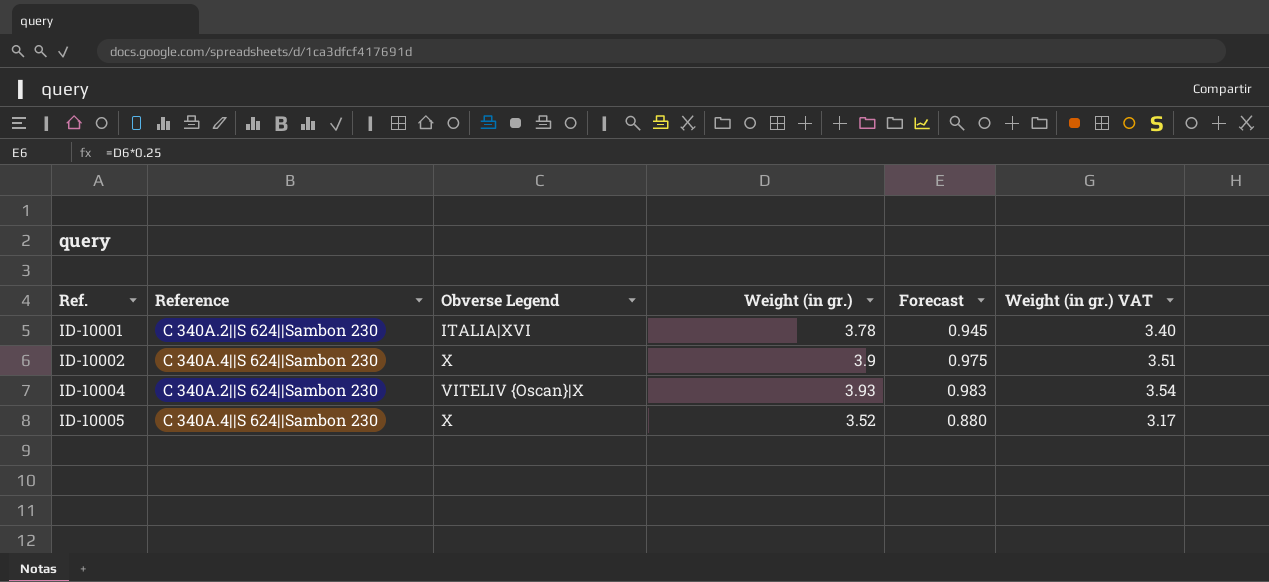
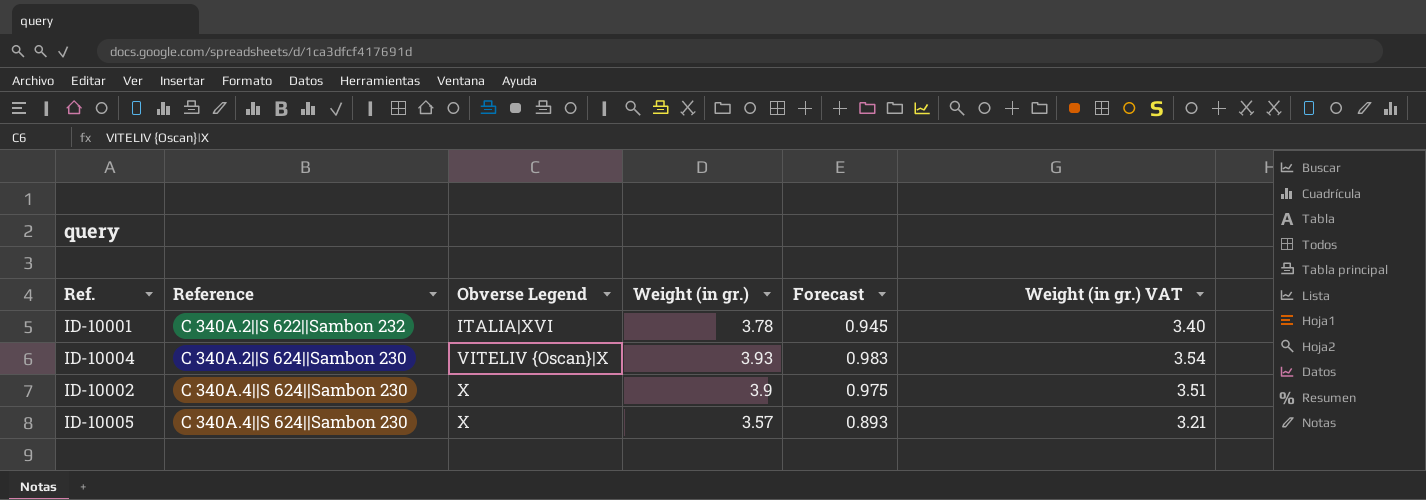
row order: Ref. ascending -> Reference ascending
ID-10001 | Reference: C 340A.2||S 624||Sambon 230 -> C 340A.2||S 622||Sambon 232
ID-10005 | Weight (in gr.): 3.52 -> 3.57
ID-10005 | Forecast: 0.880 -> 0.893
ID-10005 | Weight (in gr.) VAT: 3.17 -> 3.21

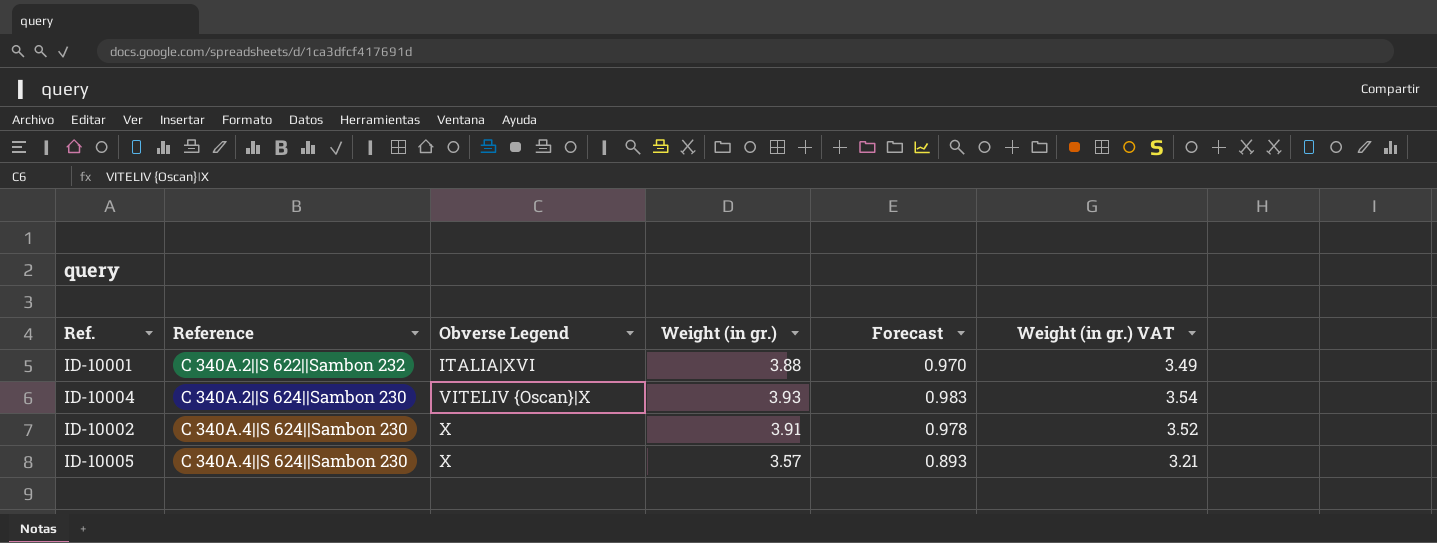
ID-10001 | Weight (in gr.): 3.78 -> 3.88
ID-10001 | Forecast: 0.945 -> 0.970
ID-10001 | Weight (in gr.) VAT: 3.40 -> 3.49
ID-10002 | Weight (in gr.): 3.9 -> 3.91
ID-10002 | Forecast: 0.975 -> 0.978
ID-10002 | Weight (in gr.) VAT: 3.51 -> 3.52

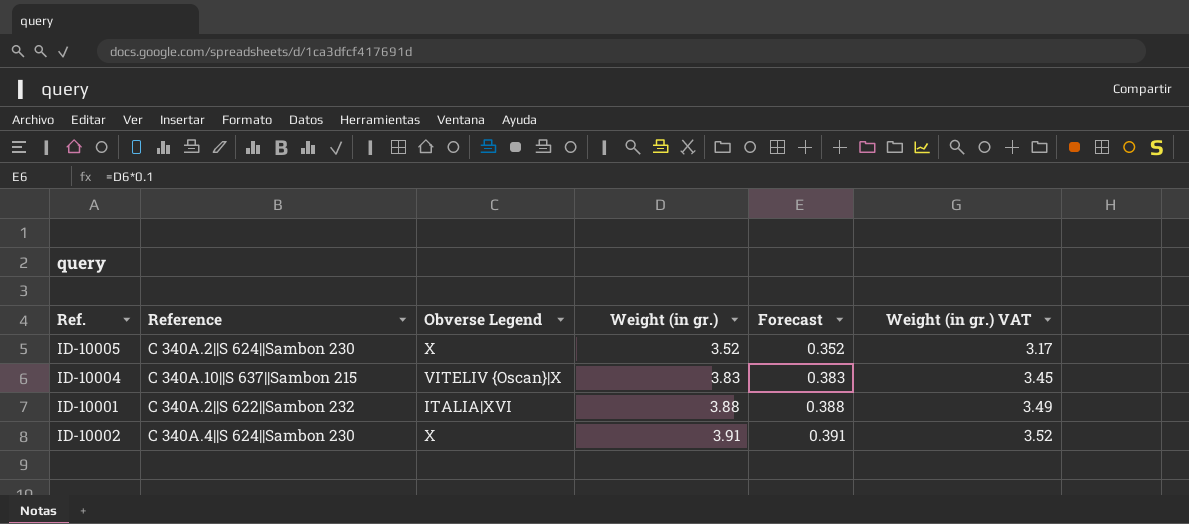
row order: Reference ascending -> Weight (in gr.) ascending
column Forecast | formula: [Weight (in gr.)] * 0.25 -> [Weight (in gr.)] * 0.1
ID-10005 | Reference: C 340A.4||S 624||Sambon 230 -> C 340A.2||S 624||Sambon 230
ID-10005 | Weight (in gr.): 3.57 -> 3.52
ID-10005 | Weight (in gr.) VAT: 3.21 -> 3.17
ID-10004 | Reference: C 340A.2||S 624||Sambon 230 -> C 340A.10||S 637||Sambon 215
ID-10004 | Weight (in gr.): 3.93 -> 3.83
ID-10004 | Weight (in gr.) VAT: 3.54 -> 3.45

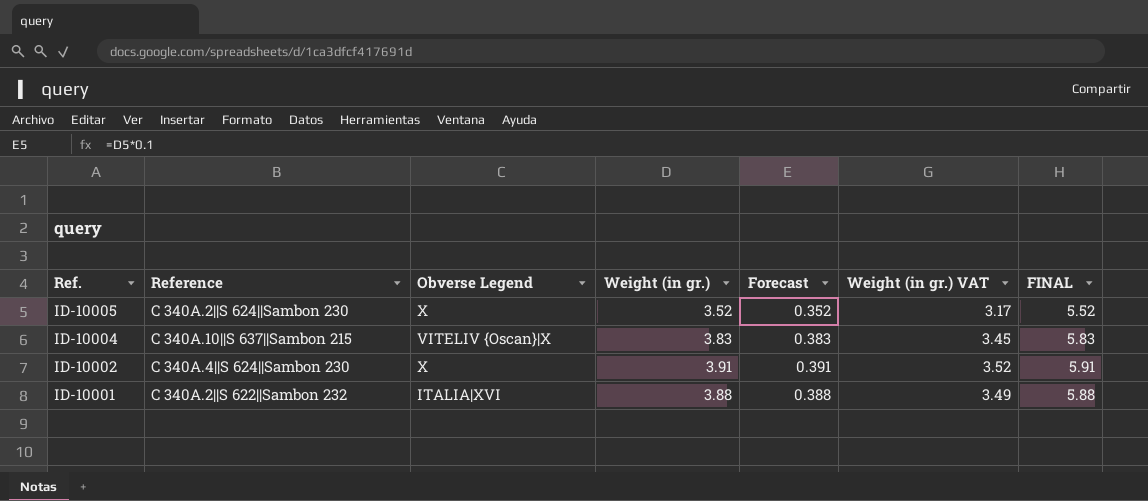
row order: Weight (in gr.) ascending -> Ref. descending
column FINAL | formula: none -> [Weight (in gr.)] + 2

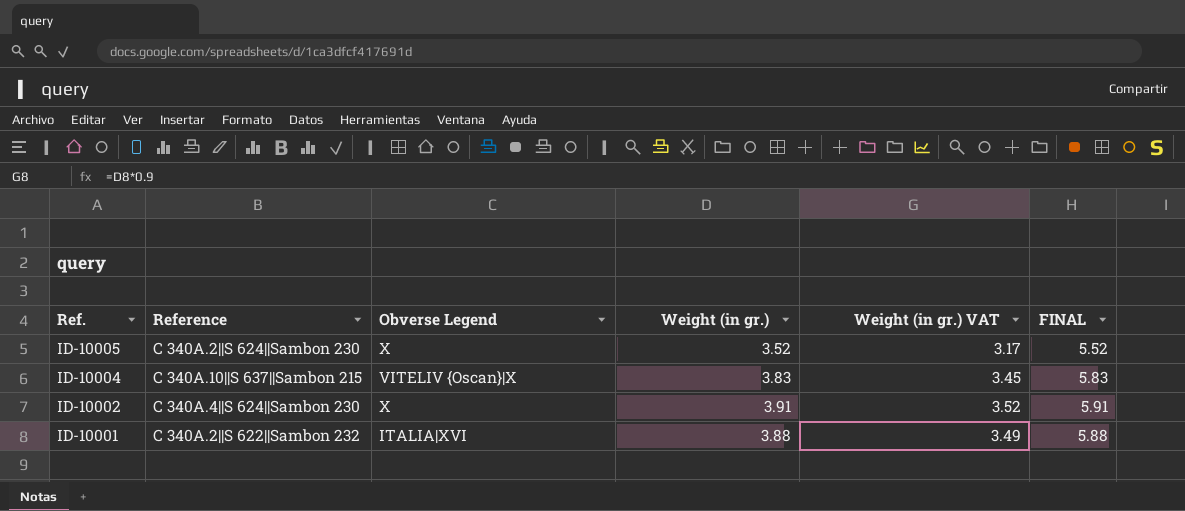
column Forecast | formula: [Weight (in gr.)] * 0.1 -> none

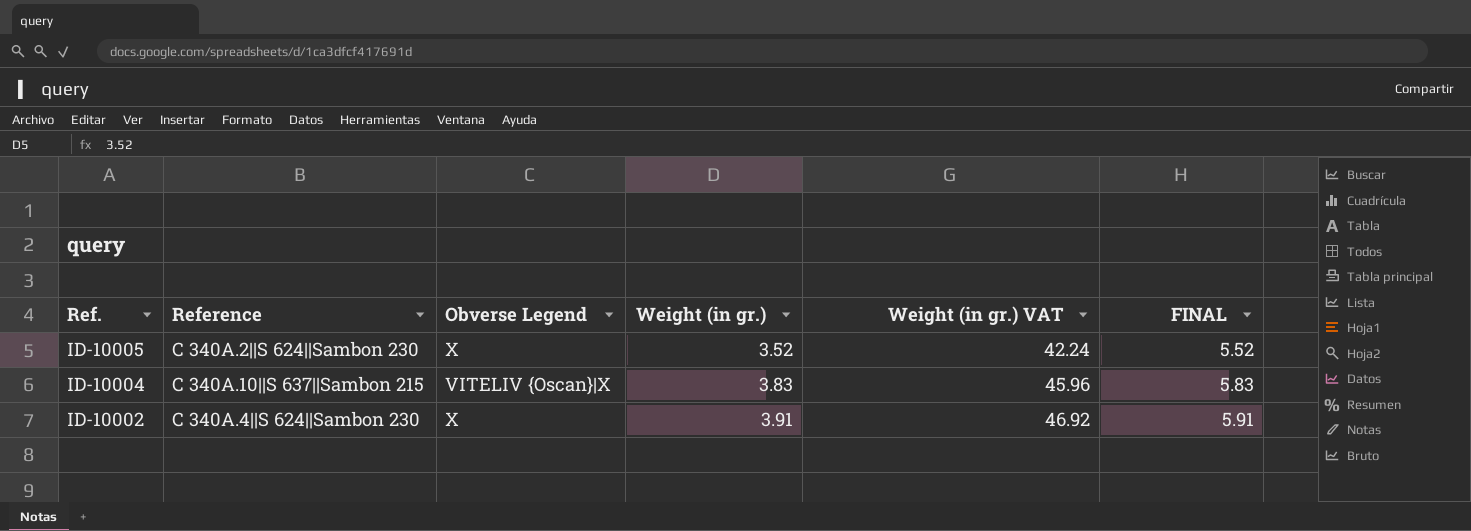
column Weight (in gr.) VAT | formula: [Weight (in gr.)] * 0.9 -> [Weight (in gr.)] * 12
row ID-10001: C 340A.2||S 622||Sambon 232 | ITALIA|XVI | 3.88 | 3.49 | 5.88 -> none

